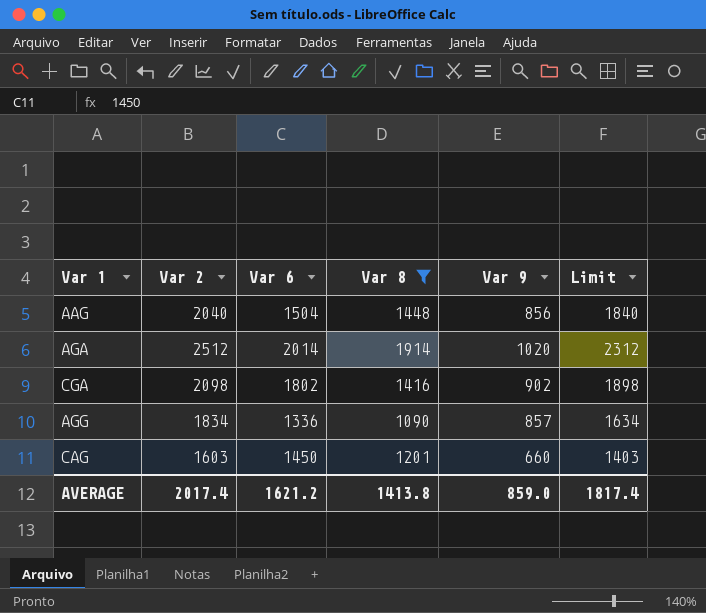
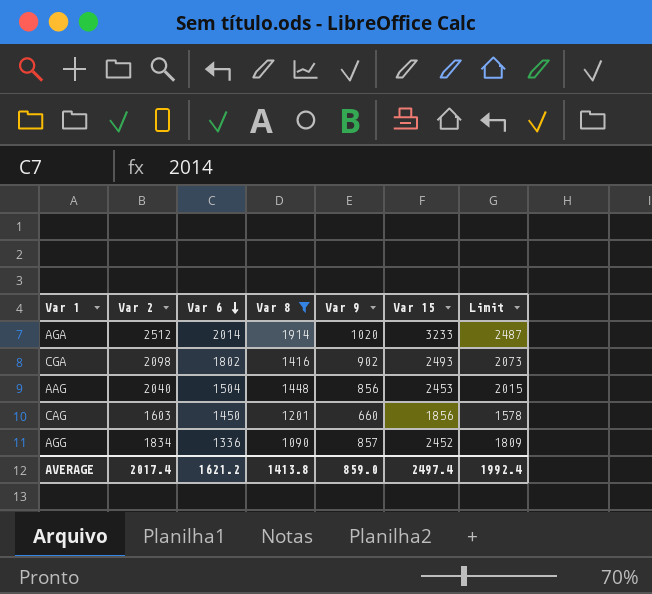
row order: none -> Var 6 descending
column Var 15 | position: none -> 6
column Limit | formula: [Var 2] - 200 -> [Var 2] - 25
AVERAGE | Limit: 1817.4 -> 1992.4

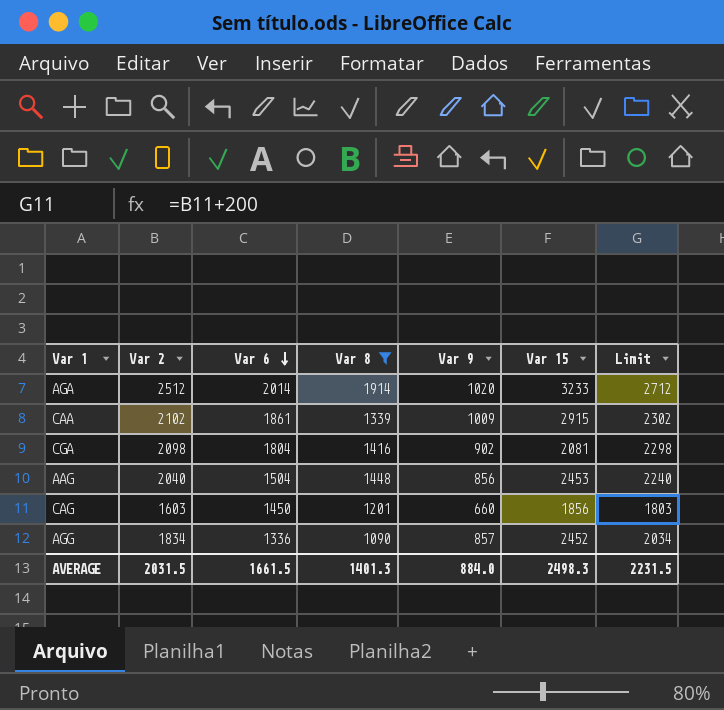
column Limit | formula: [Var 2] - 25 -> [Var 2] + 200
row CAA: none -> 2102 | 1861 | 1339 | 1009 | 2915 | 2302
CGA | Var 6: 1802 -> 1804
CGA | Var 15: 2493 -> 2081
AVERAGE | Var 2: 2017.4 -> 2031.5
AVERAGE | Var 6: 1621.2 -> 1661.5
AVERAGE | Var 8: 1413.8 -> 1401.3
AVERAGE | Var 9: 859.0 -> 884.0
AVERAGE | Var 15: 2497.4 -> 2498.3
AVERAGE | Limit: 1992.4 -> 2231.5

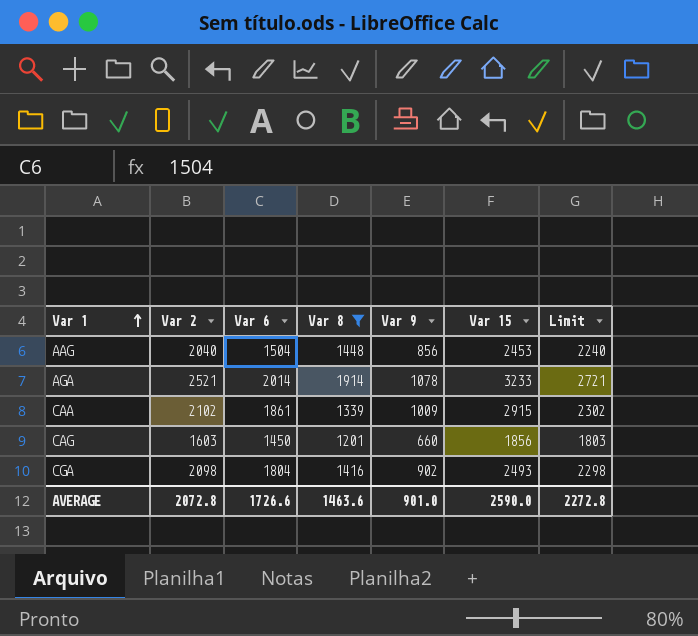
row order: Var 6 descending -> Var 1 ascending
row AGG: 1834 | 1336 | 1090 | 857 | 2452 | 2034 -> none
AGA | Var 2: 2512 -> 2521
AGA | Var 9: 1020 -> 1078
AGA | Limit: 2712 -> 2721
CGA | Var 15: 2081 -> 2493
AVERAGE | Var 2: 2031.5 -> 2072.8
AVERAGE | Var 6: 1661.5 -> 1726.6
AVERAGE | Var 8: 1401.3 -> 1463.6
AVERAGE | Var 9: 884.0 -> 901.0
AVERAGE | Var 15: 2498.3 -> 2590.0
AVERAGE | Limit: 2231.5 -> 2272.8

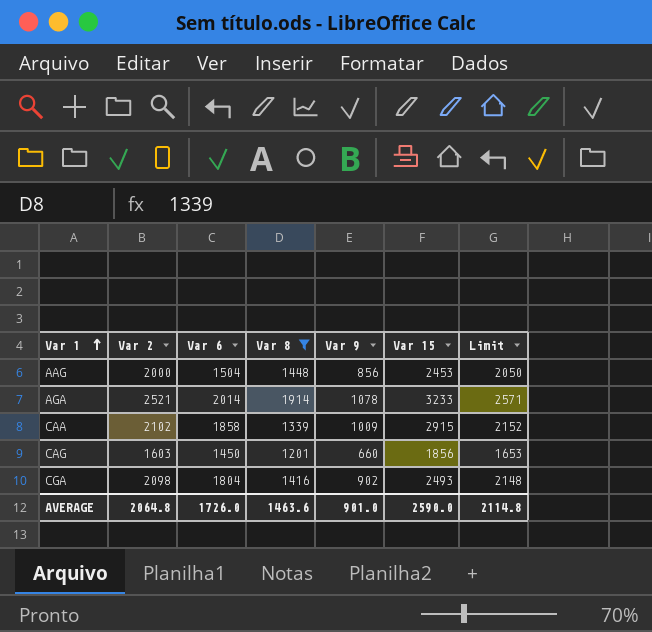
column Limit | formula: [Var 2] + 200 -> [Var 2] + 50
AAG | Var 2: 2040 -> 2000
CAA | Var 6: 1861 -> 1858
AVERAGE | Var 2: 2072.8 -> 2064.8
AVERAGE | Var 6: 1726.6 -> 1726.0
AVERAGE | Limit: 2272.8 -> 2114.8

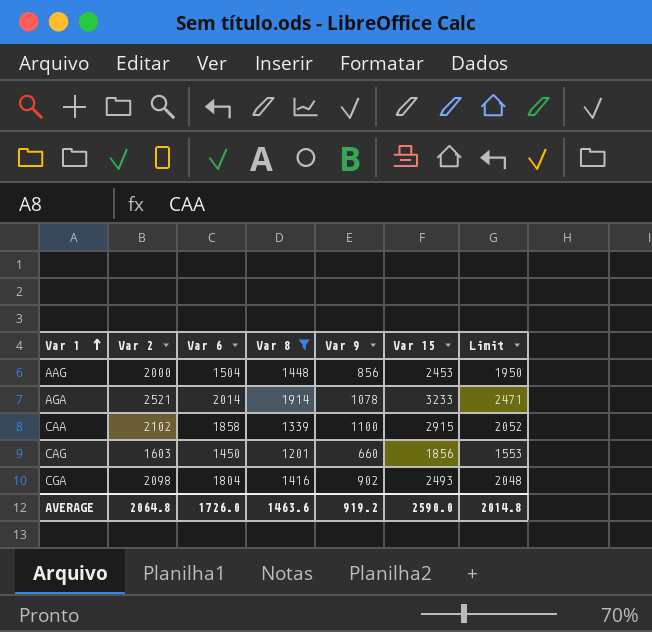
column Limit | formula: [Var 2] + 50 -> [Var 2] - 50
CAA | Var 9: 1009 -> 1100
AVERAGE | Var 9: 901.0 -> 919.2
AVERAGE | Limit: 2114.8 -> 2014.8

